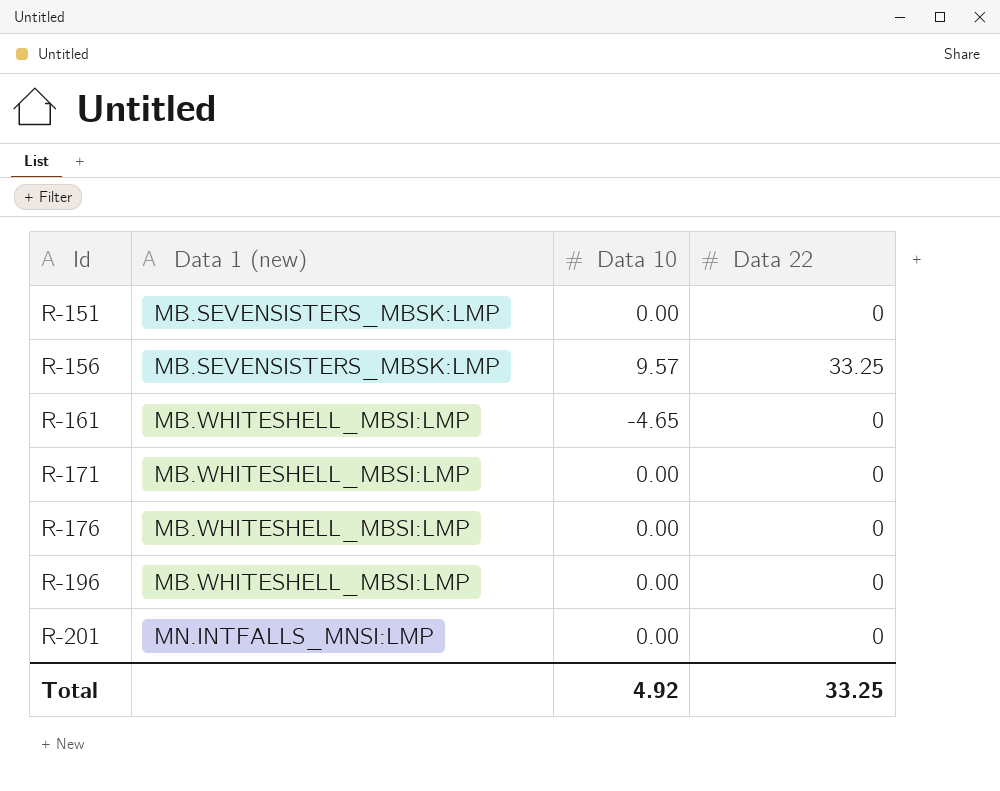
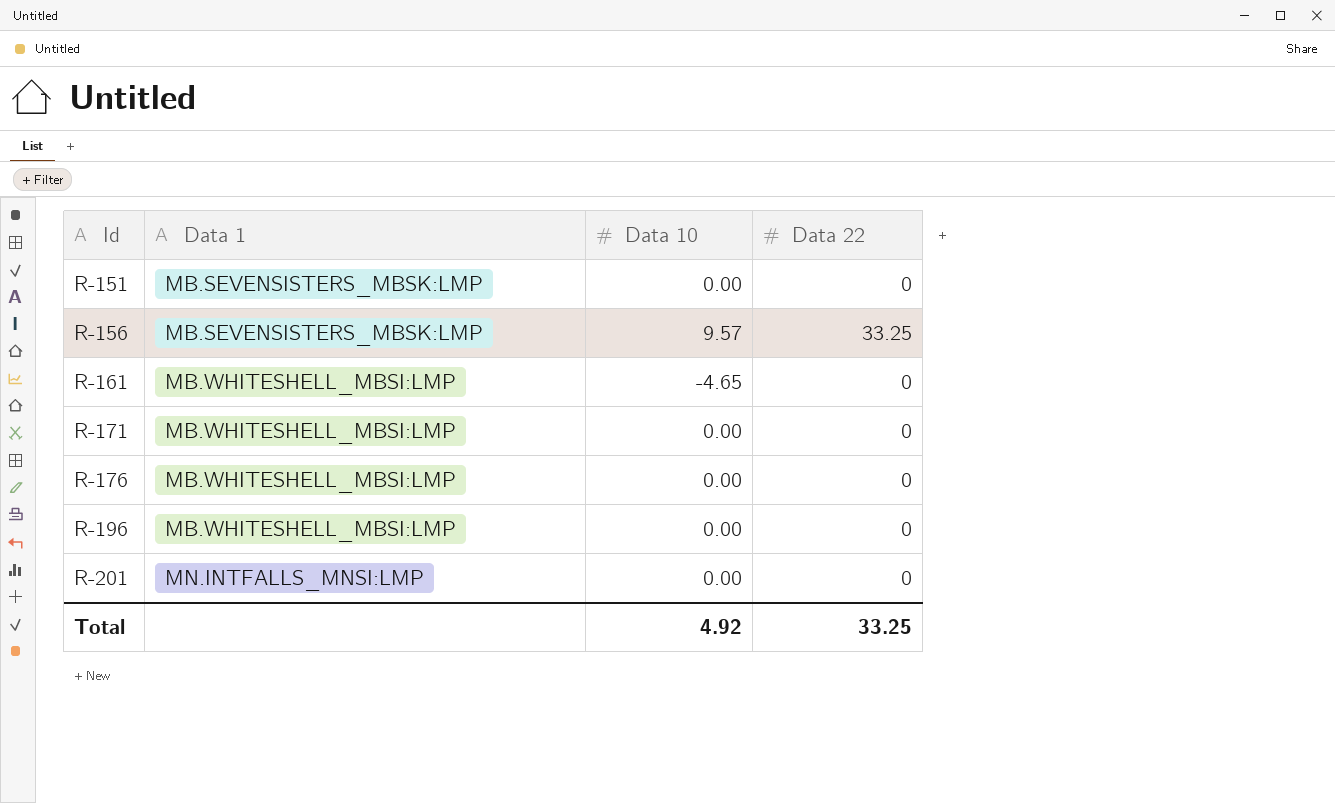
column name: Data 1 (new) -> Data 1

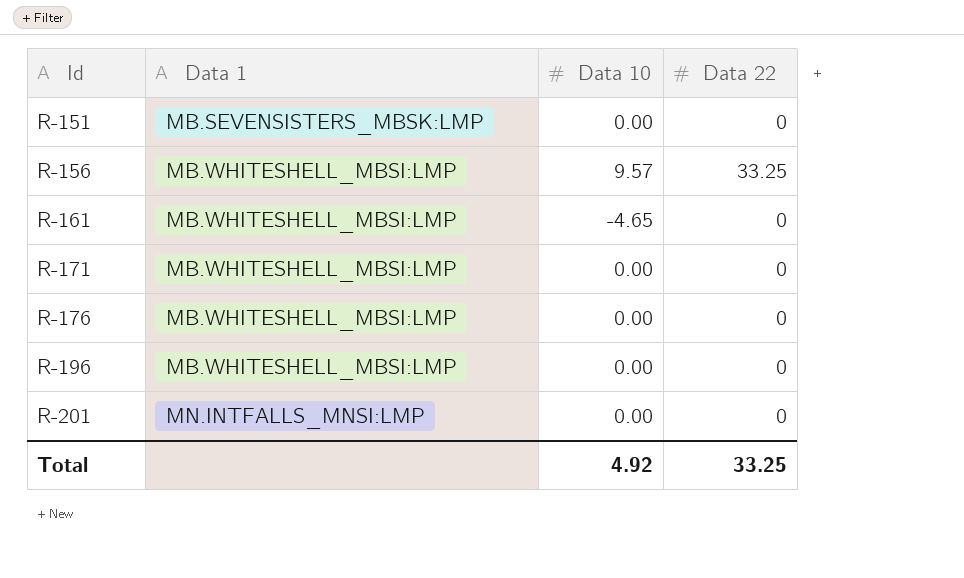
R-156 | Data 1: MB.SEVENSISTERS_MBSK:LMP -> MB.WHITESHELL_MBSI:LMP

